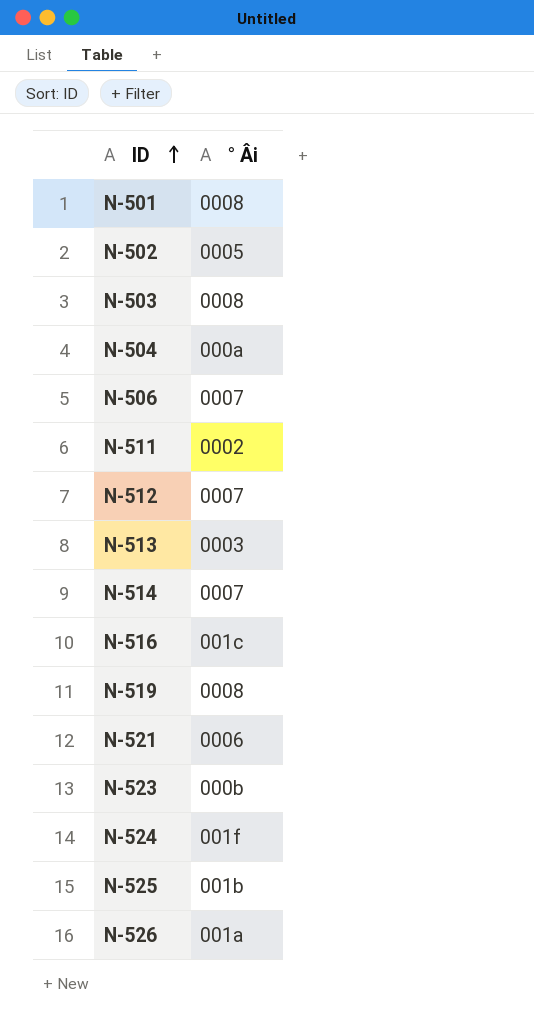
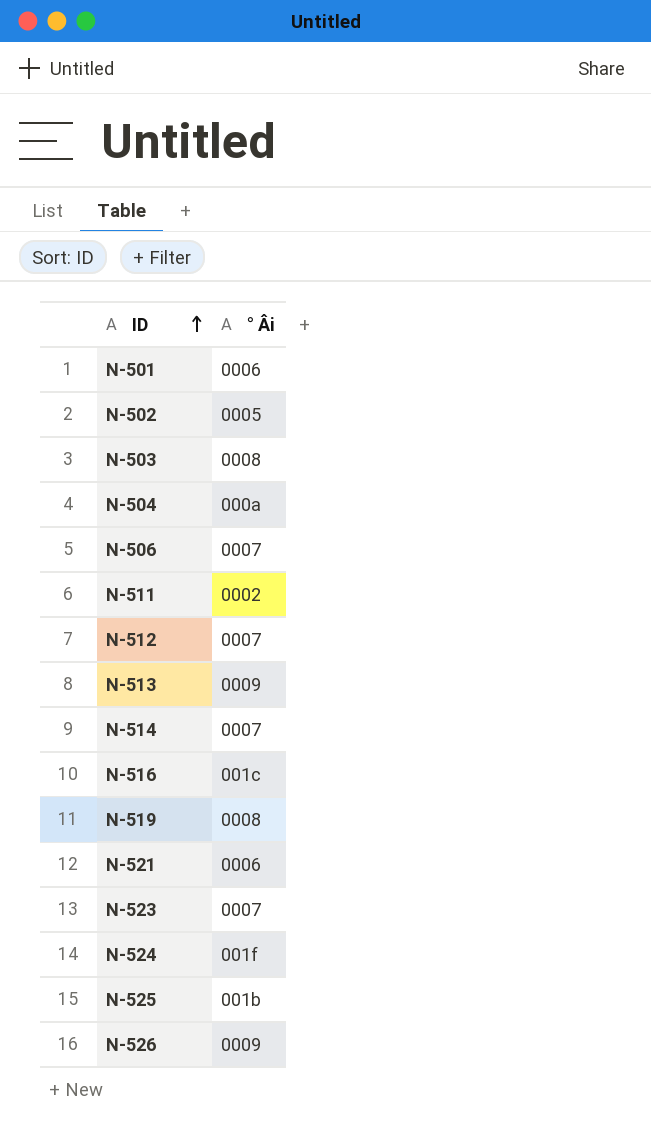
N-501 | ° Âi: 0008 -> 0006
N-513 | ° Âi: 0003 -> 0009
N-523 | ° Âi: 000b -> 0007
N-526 | ° Âi: 001a -> 0009

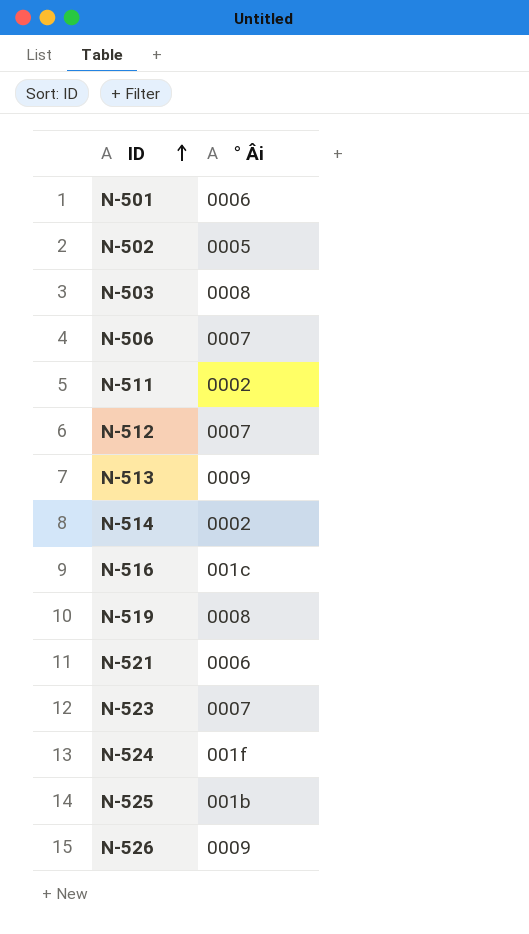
row N-504: 000a -> none
N-514 | ° Âi: 0007 -> 0002

